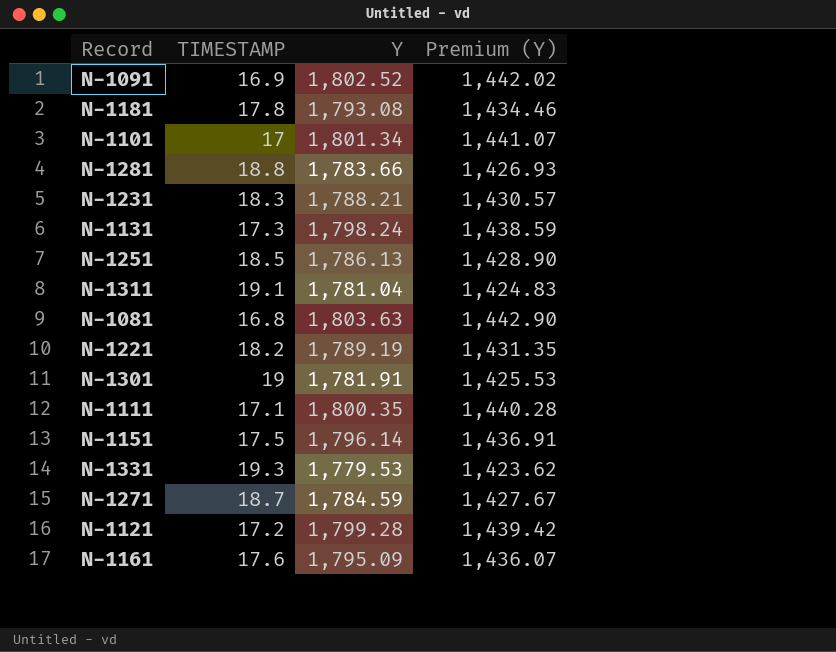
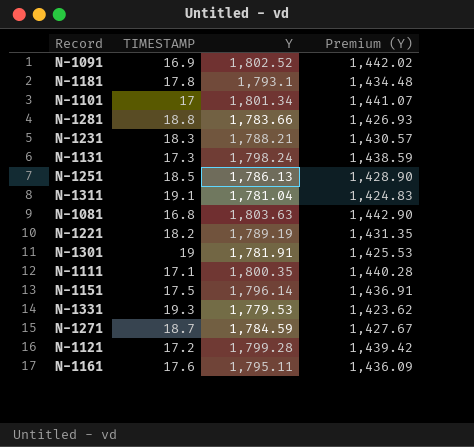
N-1181 | Y: 1,793.08 -> 1,793.1
N-1181 | Premium (Y): 1,434.46 -> 1,434.48
N-1161 | Y: 1,795.09 -> 1,795.11
N-1161 | Premium (Y): 1,436.07 -> 1,436.09

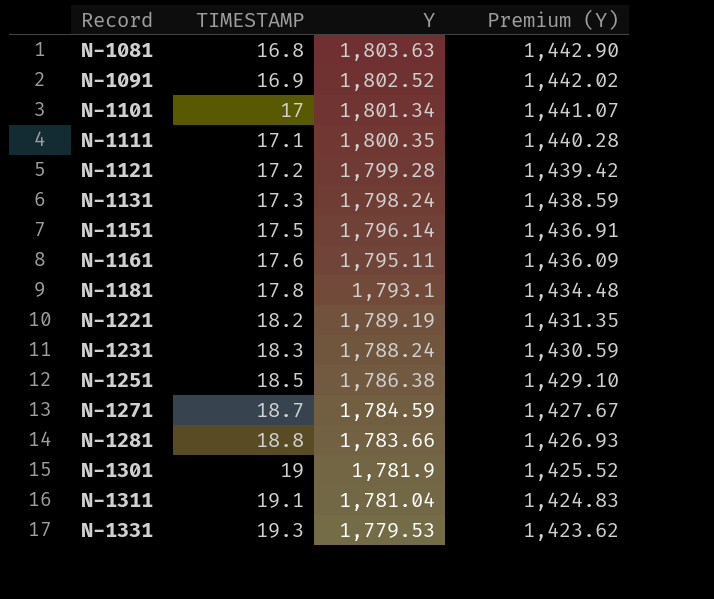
row order: none -> Record ascending
N-1231 | Y: 1,788.21 -> 1,788.24
N-1231 | Premium (Y): 1,430.57 -> 1,430.59
N-1251 | Y: 1,786.13 -> 1,786.38
N-1251 | Premium (Y): 1,428.90 -> 1,429.10
N-1301 | Y: 1,781.91 -> 1,781.9
N-1301 | Premium (Y): 1,425.53 -> 1,425.52

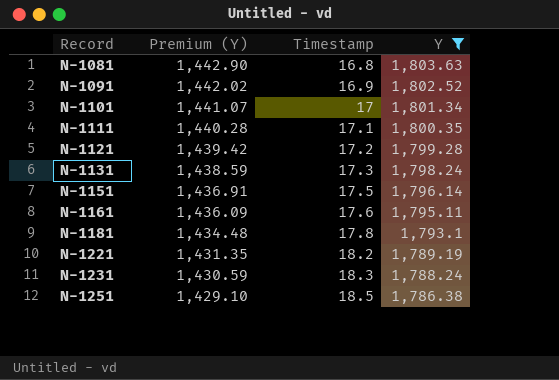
filter: none -> Y >= 1,786.38
column Premium (Y) | position: 4 -> 2
column name: TIMESTAMP -> Timestamp

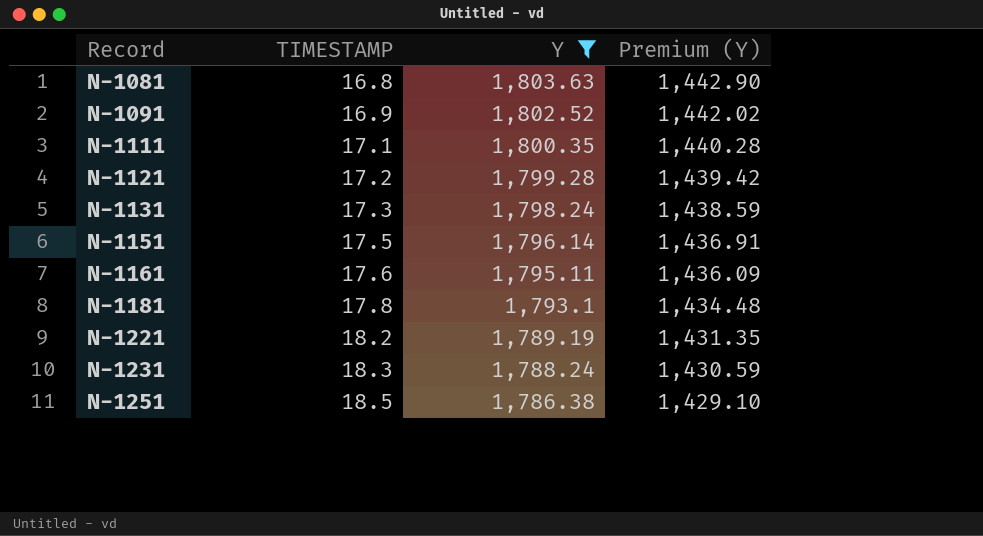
column name: Timestamp -> TIMESTAMP
column Premium (Y) | position: 2 -> 4
row N-1101: 1,441.07 | 17 | 1,801.34 -> none

